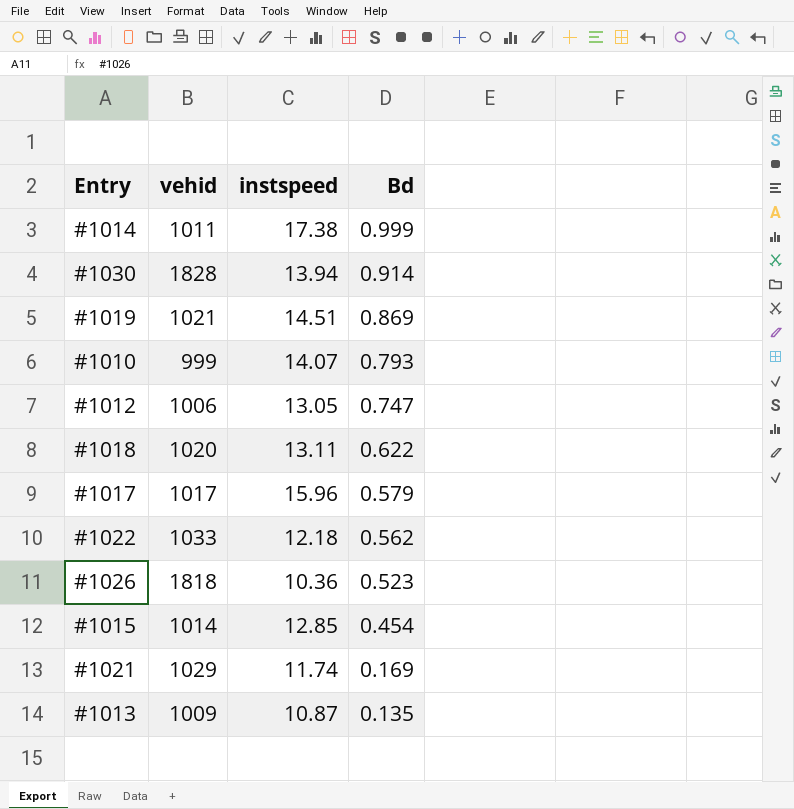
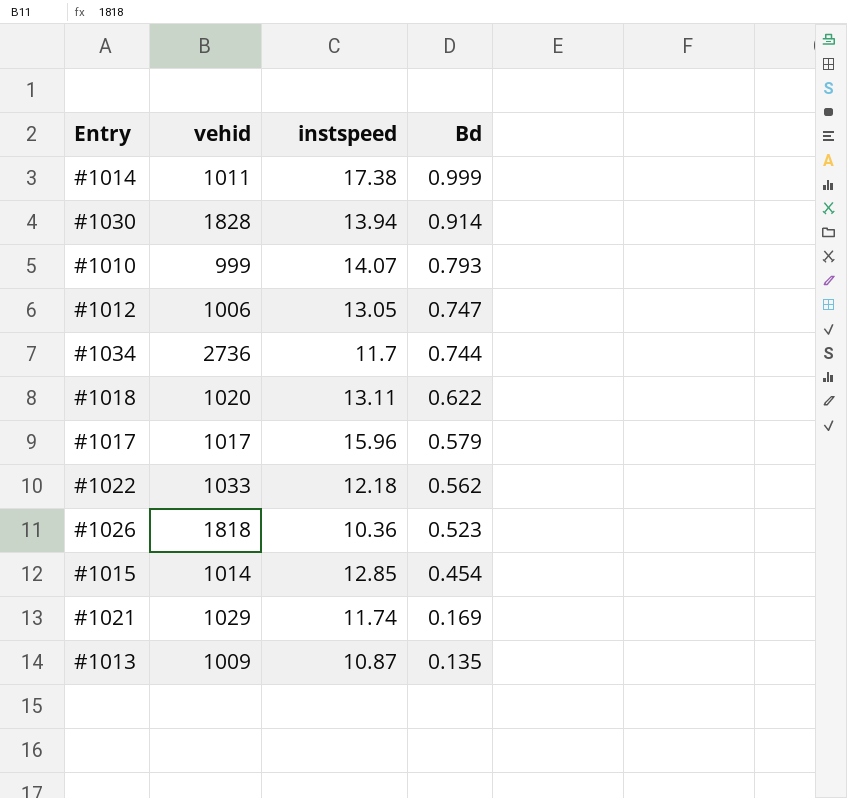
row #1019: 1021 | 14.51 | 0.869 -> none
row #1034: none -> 2736 | 11.7 | 0.744

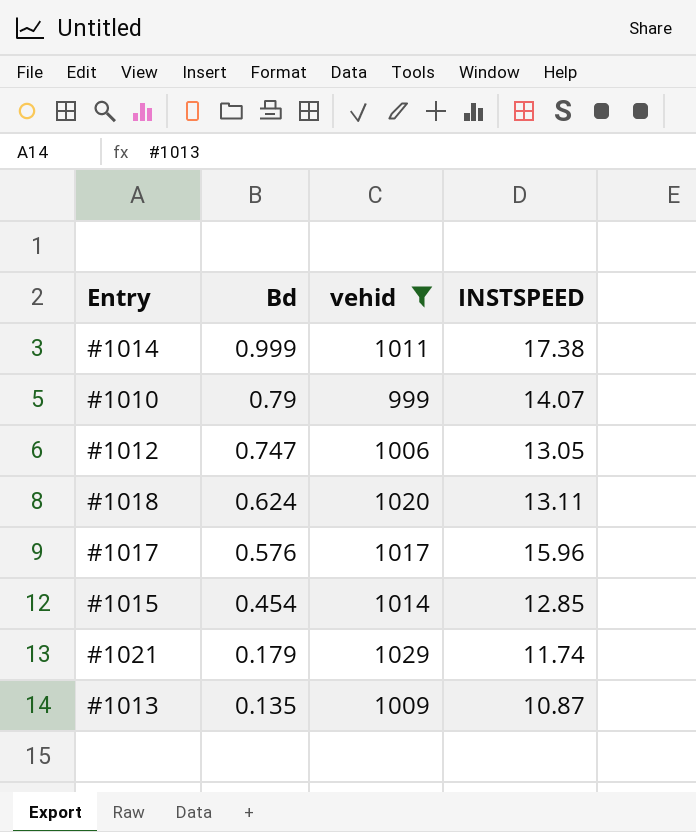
filter: none -> vehid <= 1029
column Bd | position: 4 -> 2
column name: instspeed -> INSTSPEED
#1010 | Bd: 0.793 -> 0.79
#1018 | Bd: 0.622 -> 0.624
#1017 | Bd: 0.579 -> 0.576
#1021 | Bd: 0.169 -> 0.179

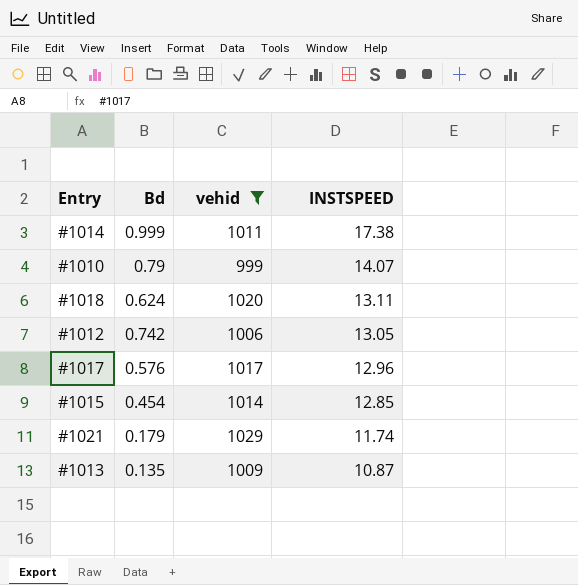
row order: Bd descending -> INSTSPEED descending
#1012 | Bd: 0.747 -> 0.742
#1017 | INSTSPEED: 15.96 -> 12.96

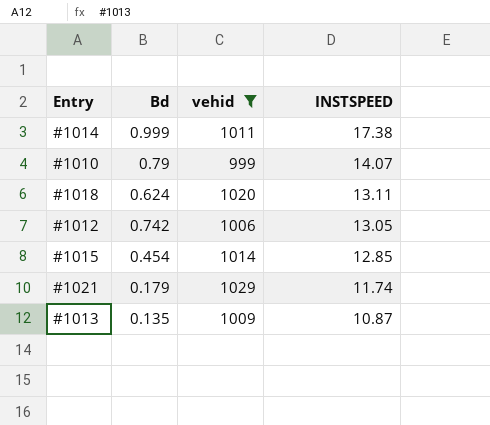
row #1017: 0.576 | 1017 | 12.96 -> none

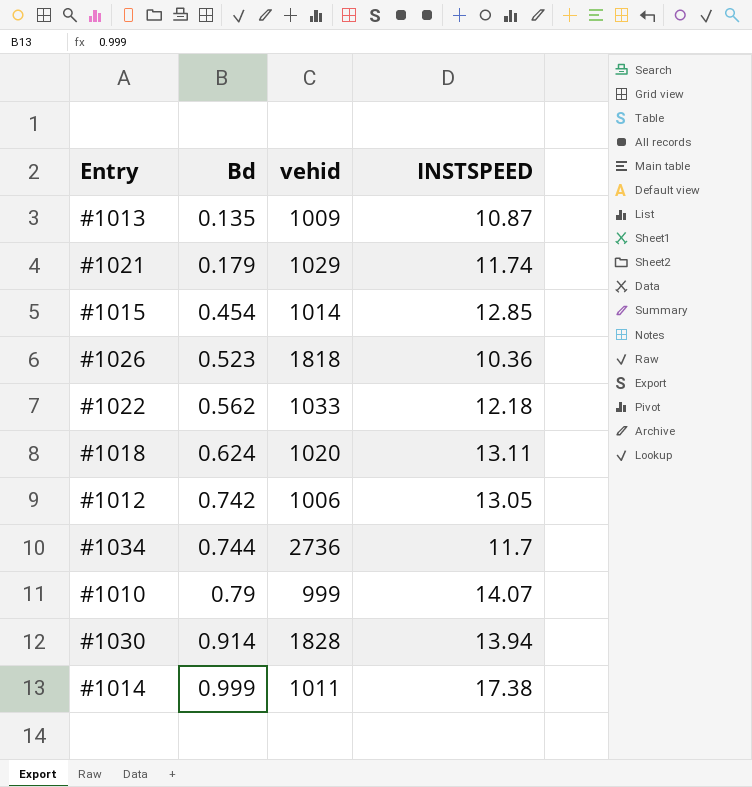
filter: vehid <= 1029 -> none
row order: INSTSPEED descending -> Bd ascending

